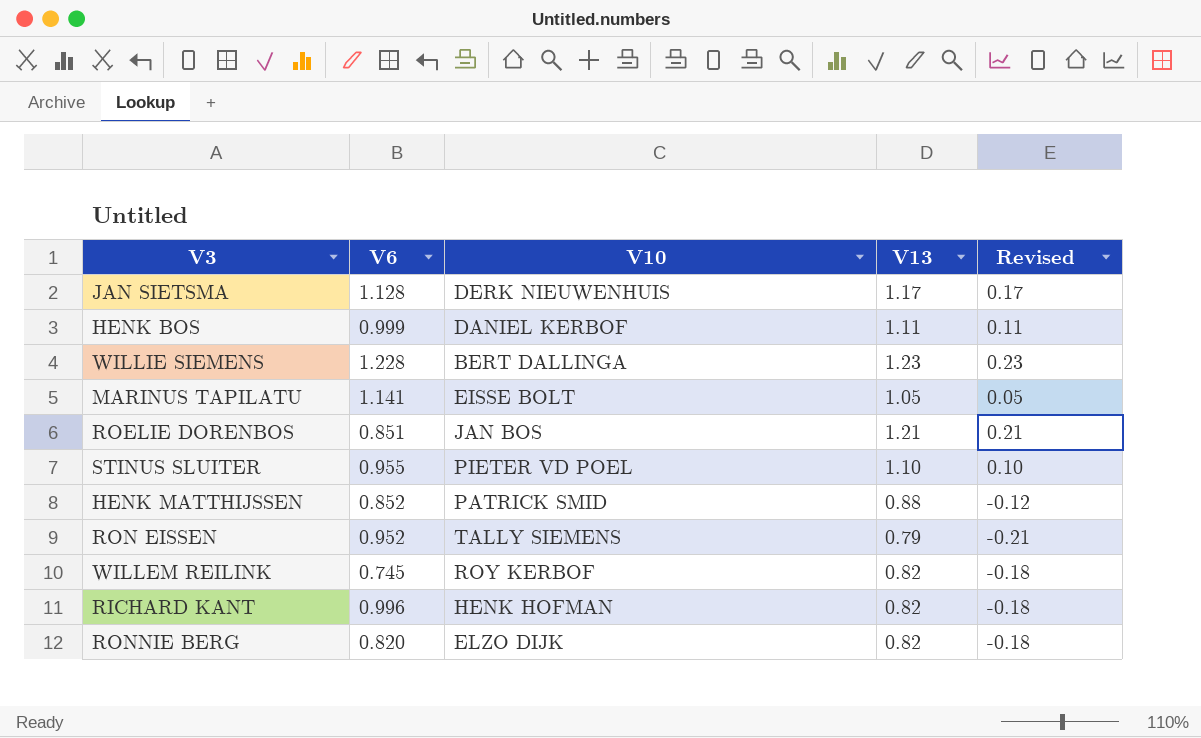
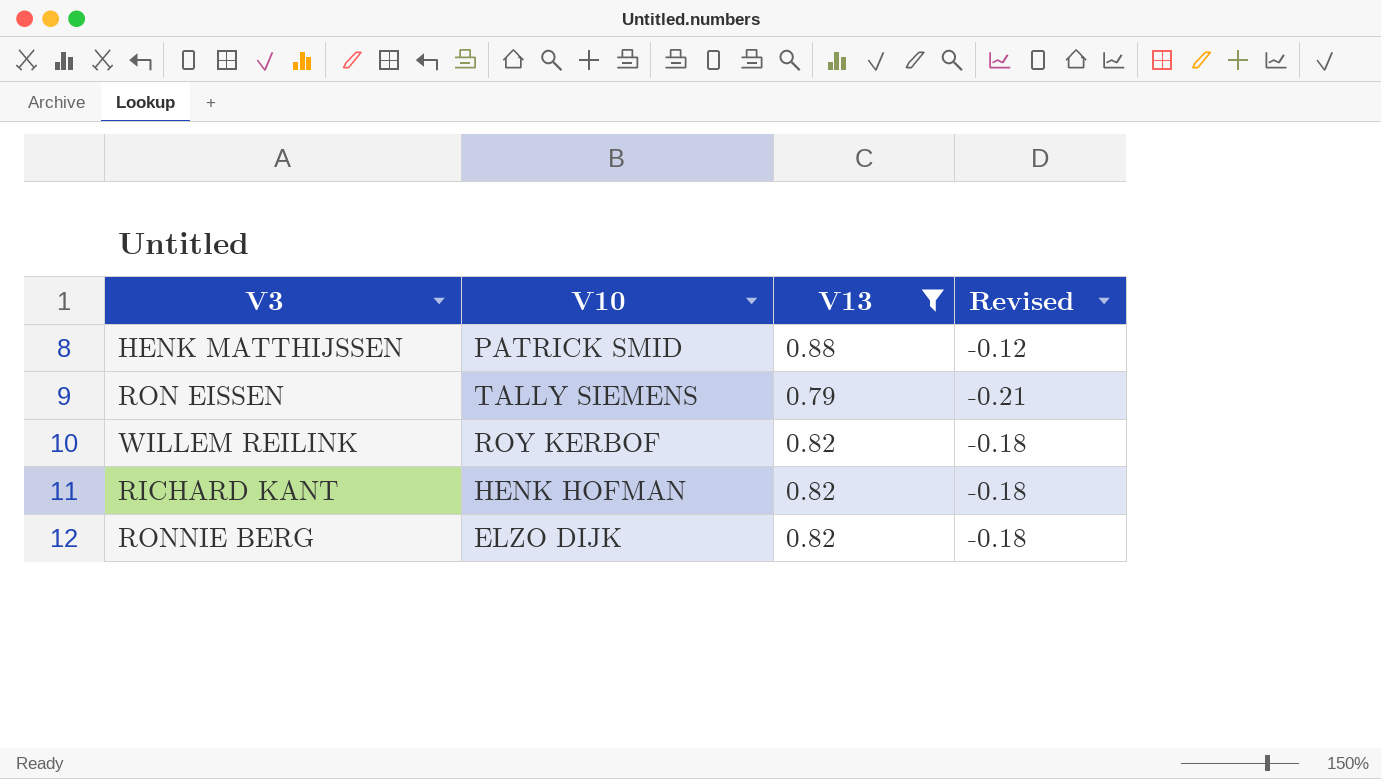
filter: none -> V13 <= 0.88
column V6 | position: 2 -> none

